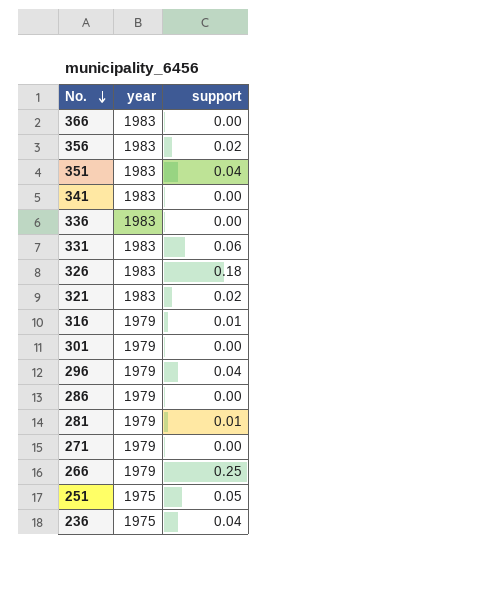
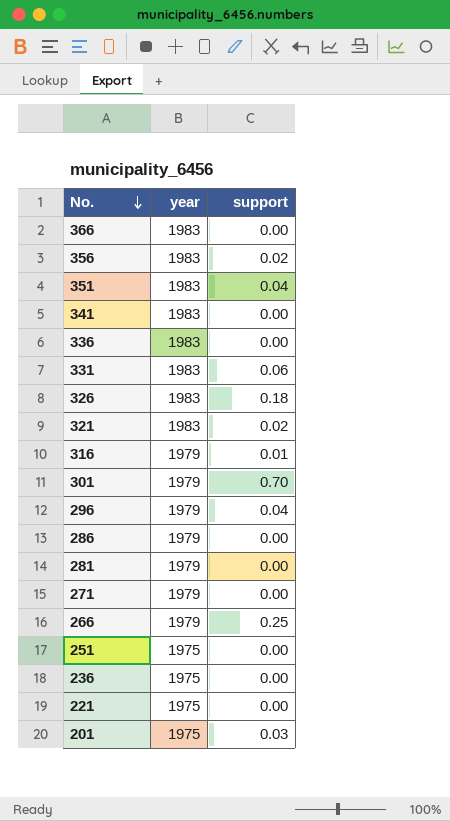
301 | support: 0.00 -> 0.70
281 | support: 0.01 -> 0.00
251 | support: 0.05 -> 0.00
236 | support: 0.04 -> 0.00
row 221: none -> 1975 | 0.00
row 201: none -> 1975 | 0.03

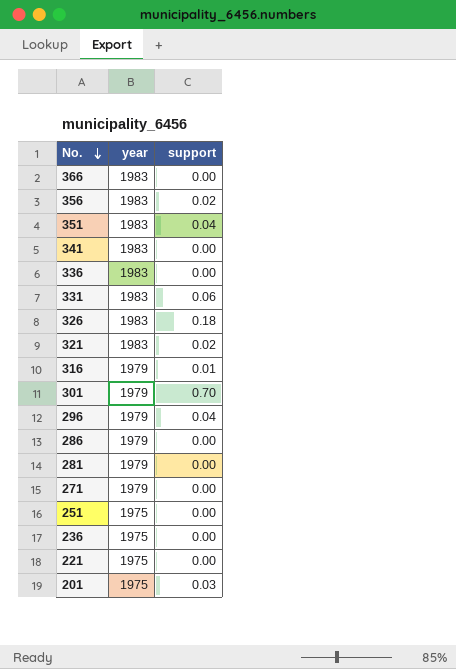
row 266: 1979 | 0.25 -> none

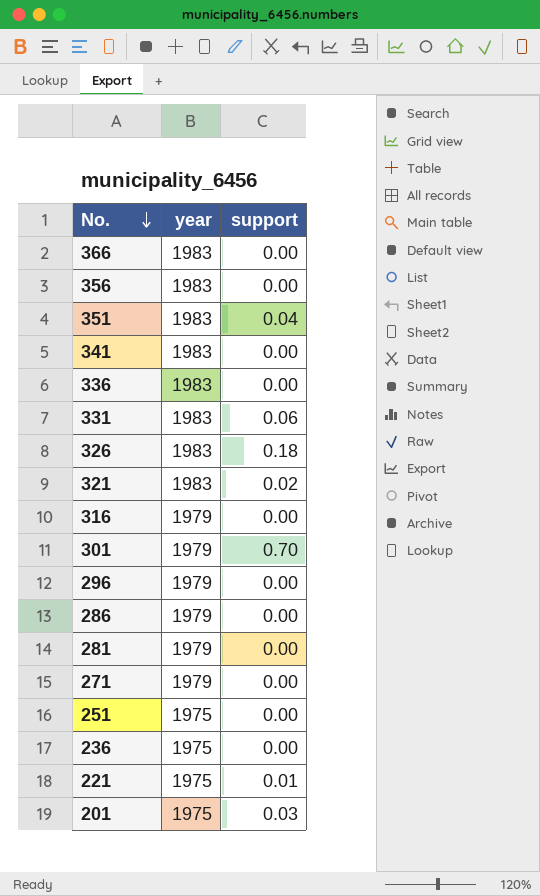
356 | support: 0.02 -> 0.00
316 | support: 0.01 -> 0.00
296 | support: 0.04 -> 0.00
221 | support: 0.00 -> 0.01

